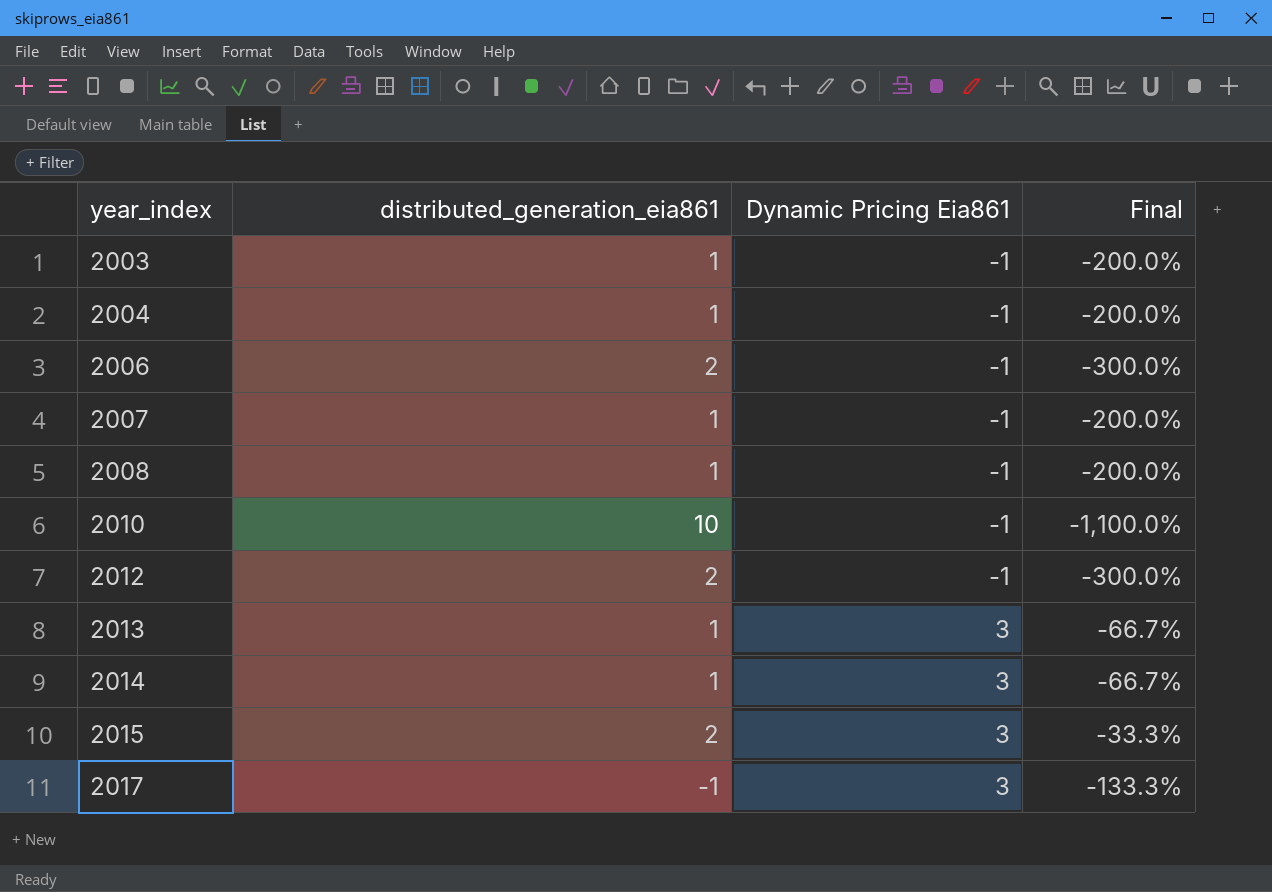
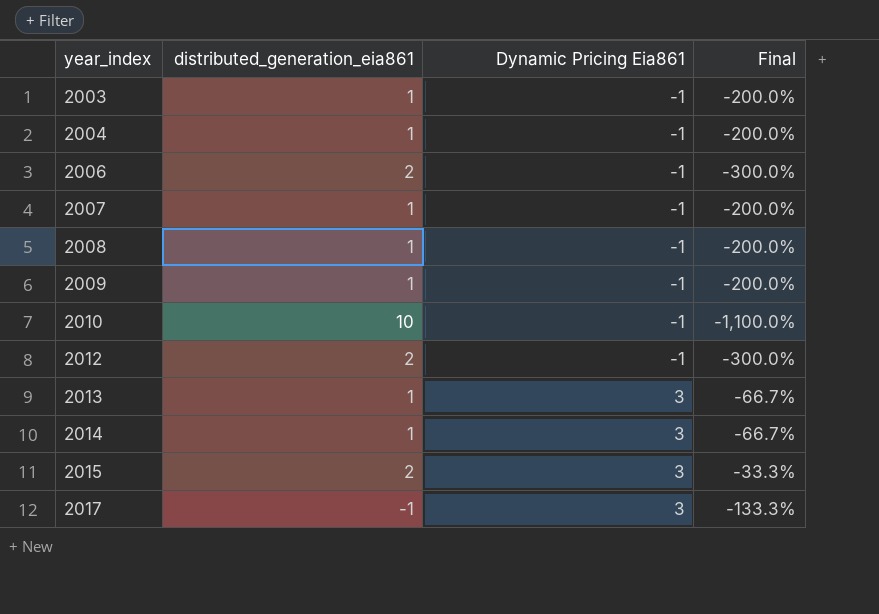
row 2009: none -> 1 | -1 | -200.0%

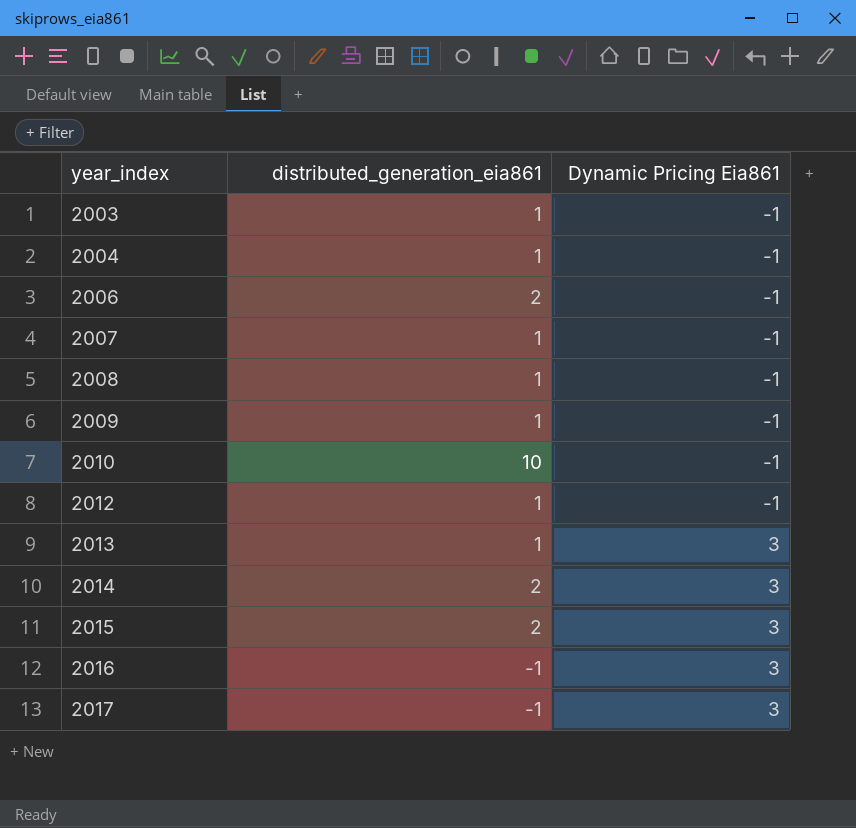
column Final | formula: ([distributed_generation_eia861] - [Dynamic Pricing Eia861]) / [Dynamic Pricing Eia861] -> none
2012 | distributed_generation_eia861: 2 -> 1
2014 | distributed_generation_eia861: 1 -> 2
row 2016: none -> -1 | 3

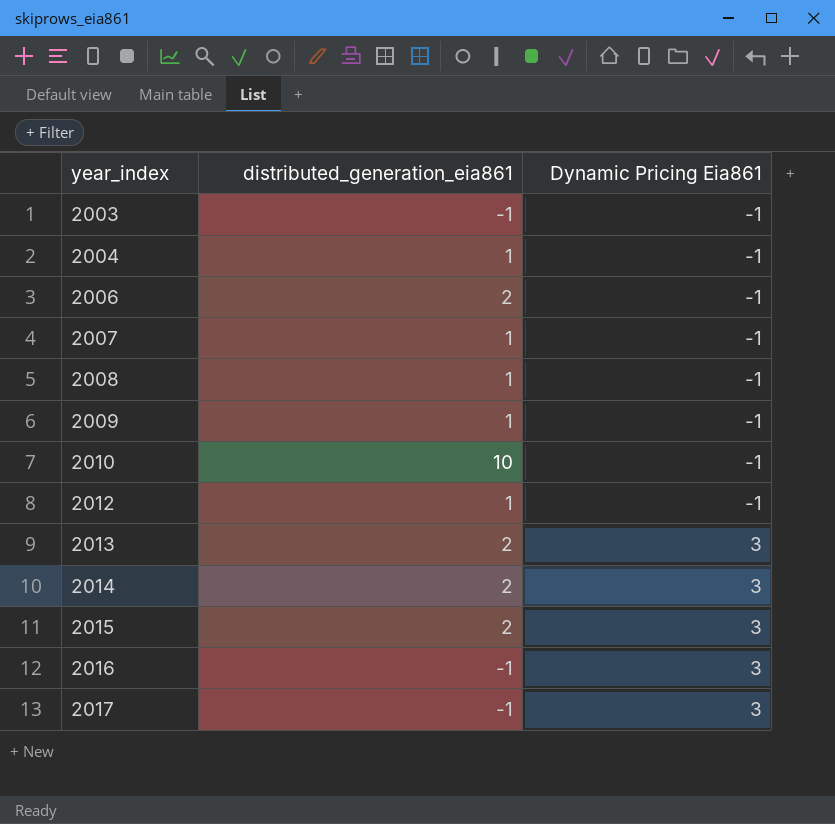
2003 | distributed_generation_eia861: 1 -> -1
2013 | distributed_generation_eia861: 1 -> 2

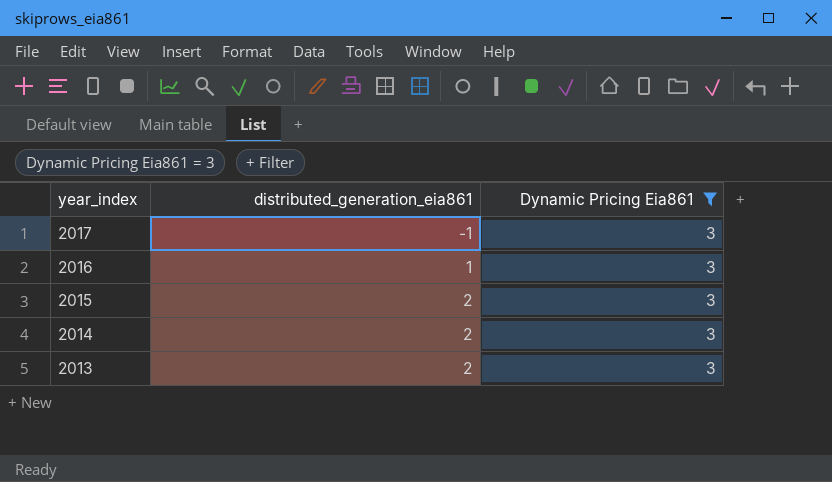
filter: none -> Dynamic Pricing Eia861 = 3
row order: year_index ascending -> year_index descending
2016 | distributed_generation_eia861: -1 -> 1

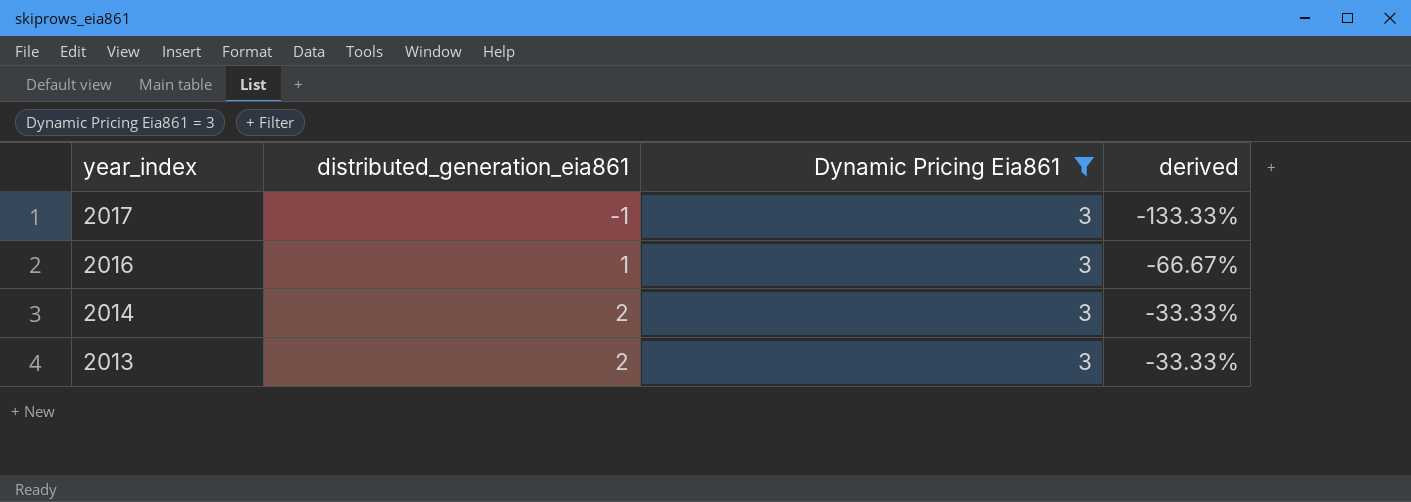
column derived | formula: none -> ([distributed_generation_eia861] - [Dynamic Pricing Eia861]) / [Dynamic Pricing Eia861]
row 2015: 2 | 3 -> none

